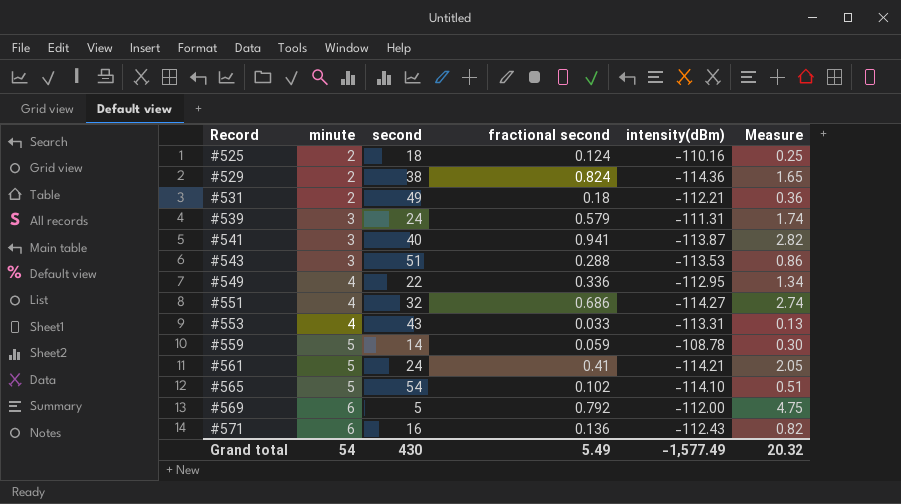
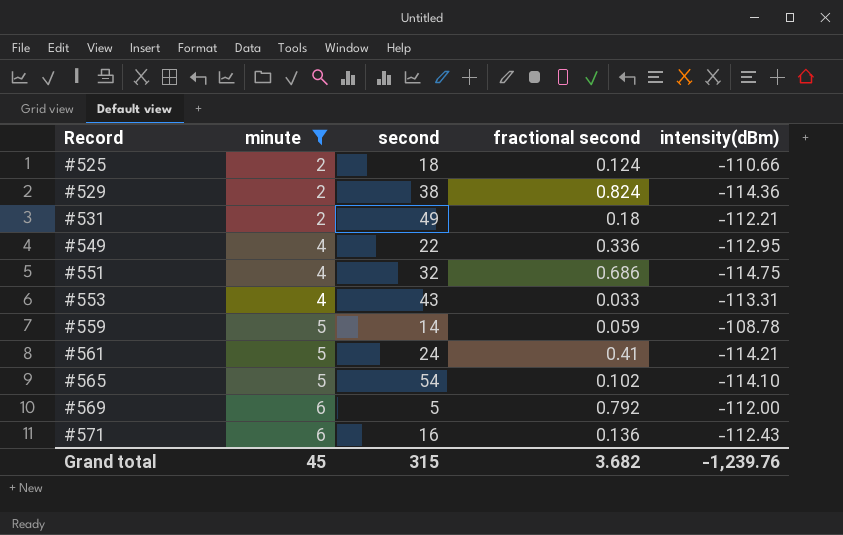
filter: none -> minute != 3
column Measure | formula: [minute] * [fractional second] -> none
#525 | intensity(dBm): -110.16 -> -110.66
#551 | intensity(dBm): -114.27 -> -114.75
Grand total | minute: 54 -> 45
Grand total | second: 430 -> 315
Grand total | fractional second: 5.49 -> 3.682
Grand total | intensity(dBm): -1,577.49 -> -1,239.76

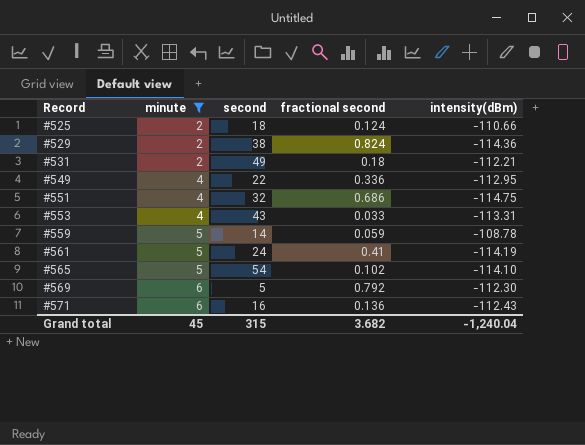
#561 | intensity(dBm): -114.21 -> -114.19
#569 | intensity(dBm): -112.00 -> -112.30
Grand total | intensity(dBm): -1,239.76 -> -1,240.04

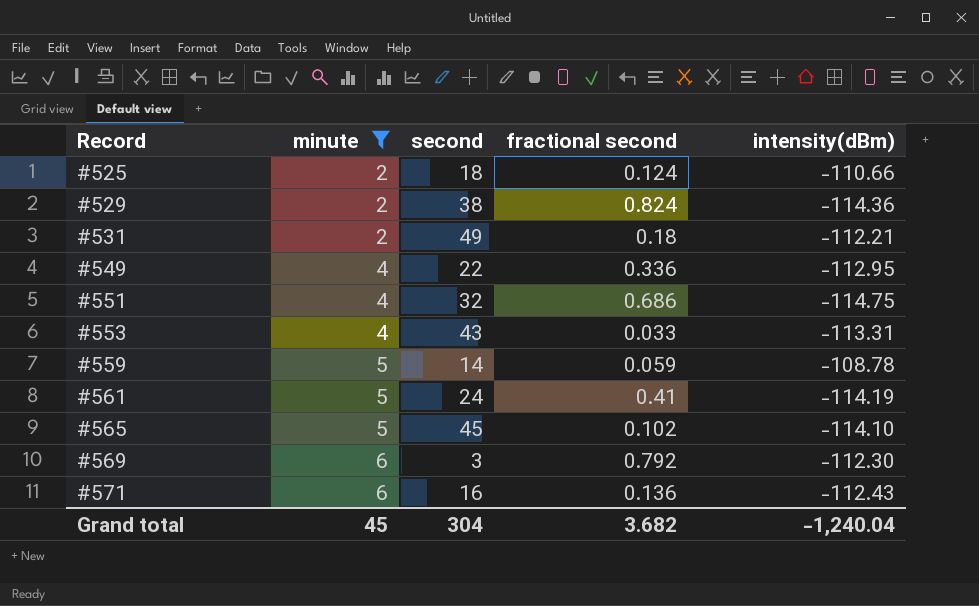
#565 | second: 54 -> 45
#569 | second: 5 -> 3
Grand total | second: 315 -> 304

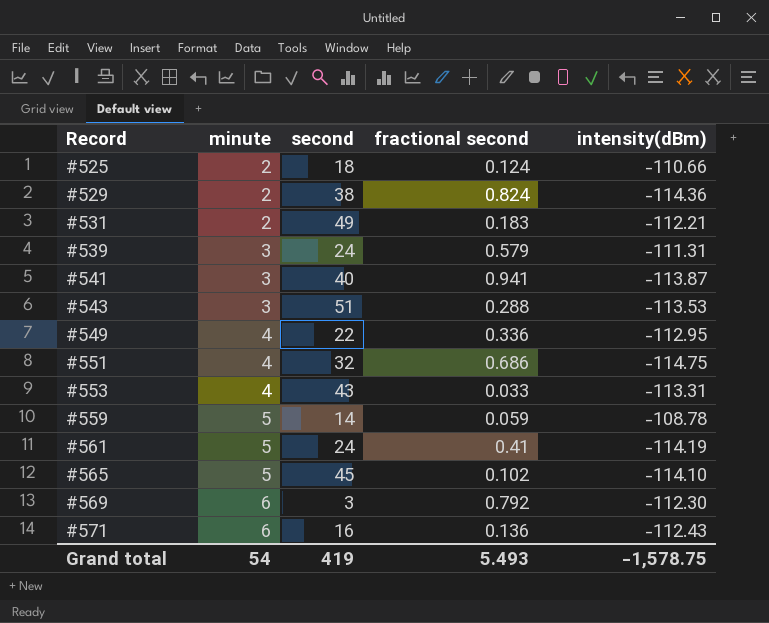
filter: minute != 3 -> none
#531 | fractional second: 0.18 -> 0.183
Grand total | minute: 45 -> 54
Grand total | second: 304 -> 419
Grand total | fractional second: 3.682 -> 5.493
Grand total | intensity(dBm): -1,240.04 -> -1,578.75

